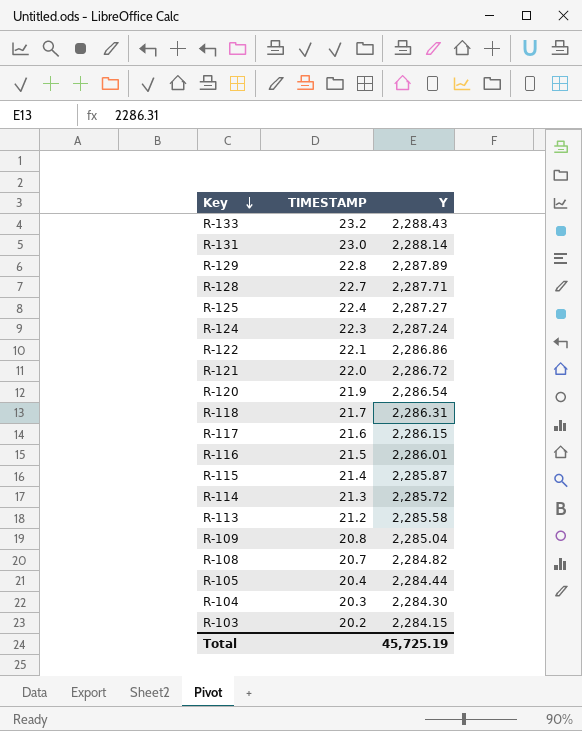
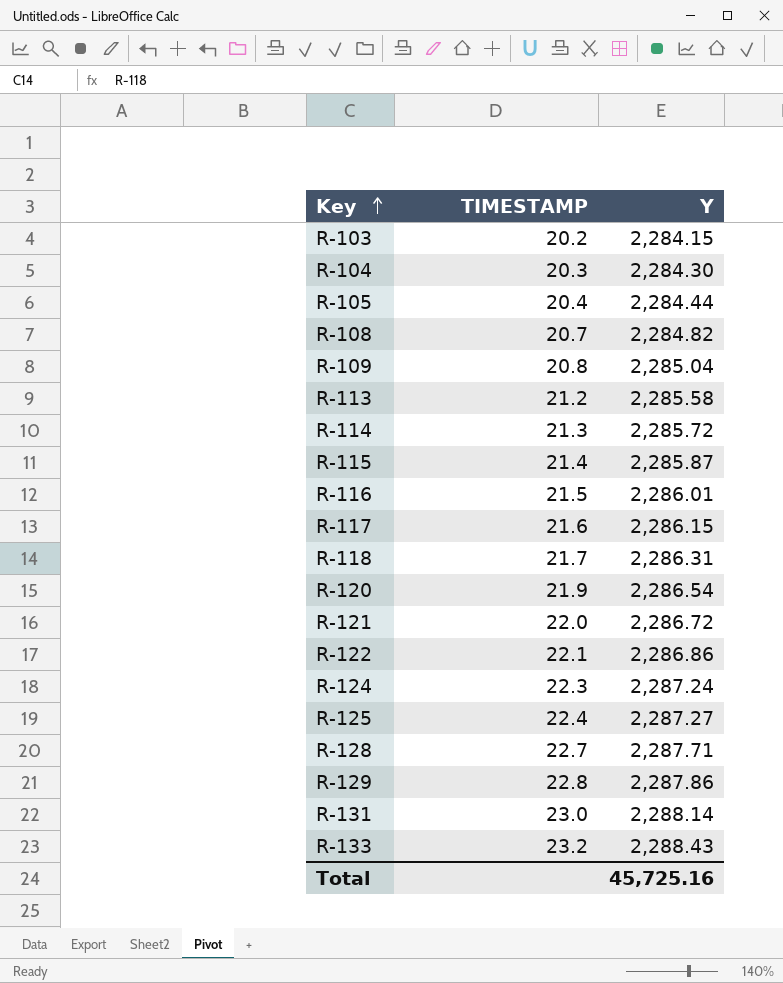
row order: Key descending -> Key ascending
R-129 | Y: 2,287.89 -> 2,287.86
Total | Y: 45,725.19 -> 45,725.16

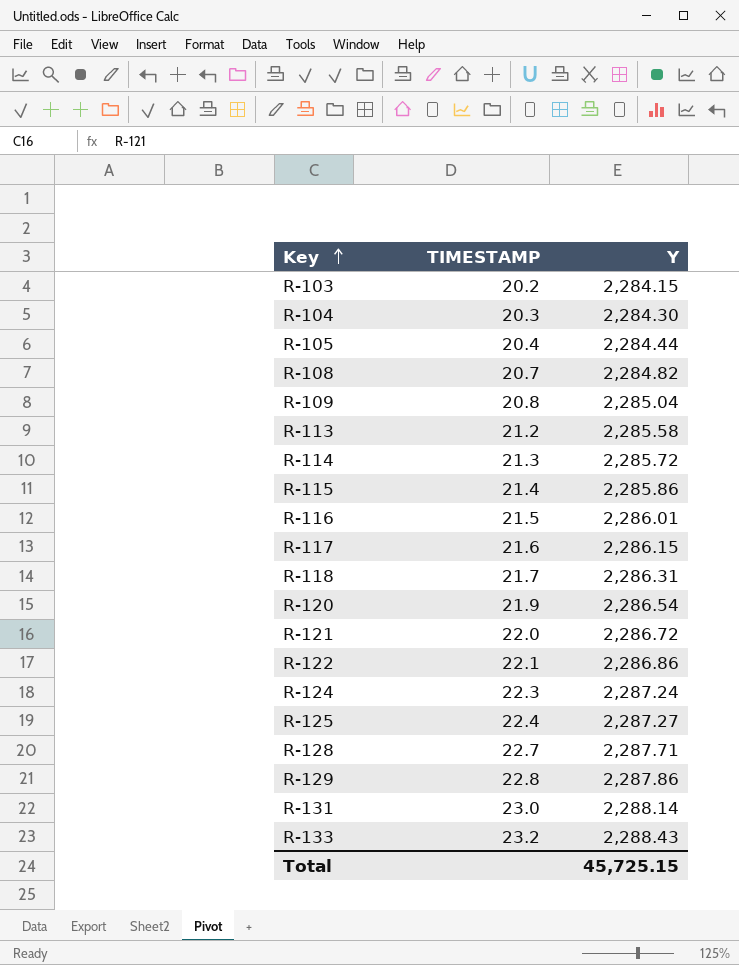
R-115 | Y: 2,285.87 -> 2,285.86
Total | Y: 45,725.16 -> 45,725.15

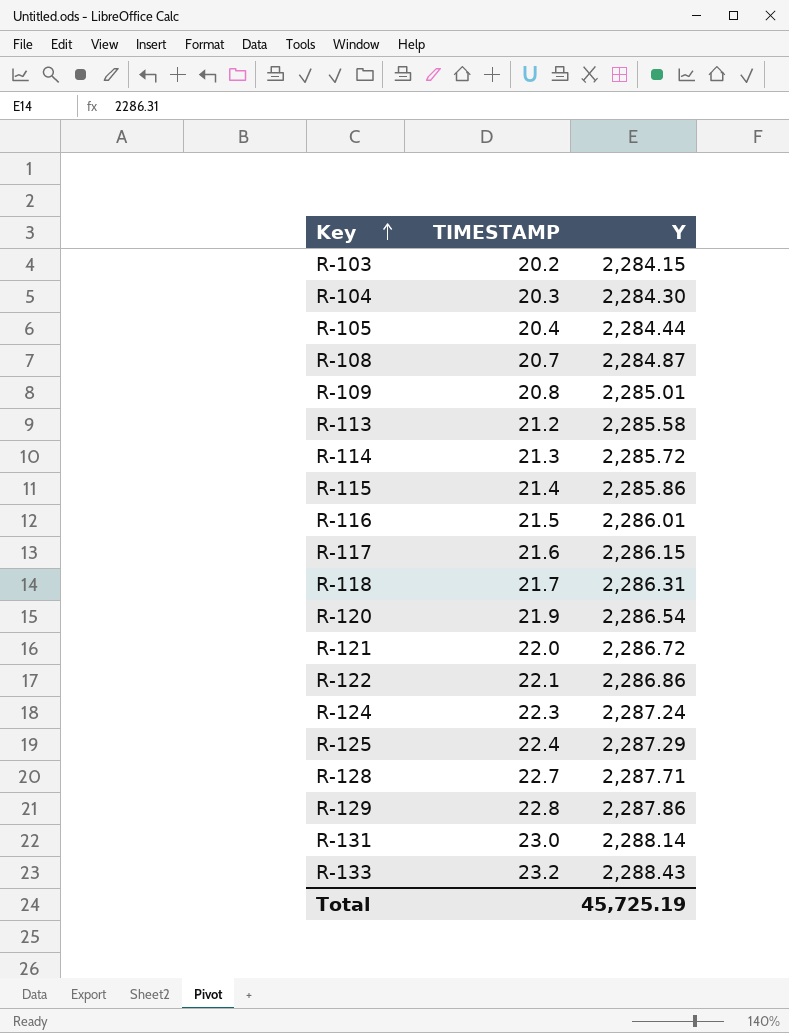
R-108 | Y: 2,284.82 -> 2,284.87
R-109 | Y: 2,285.04 -> 2,285.01
R-125 | Y: 2,287.27 -> 2,287.29
Total | Y: 45,725.15 -> 45,725.19

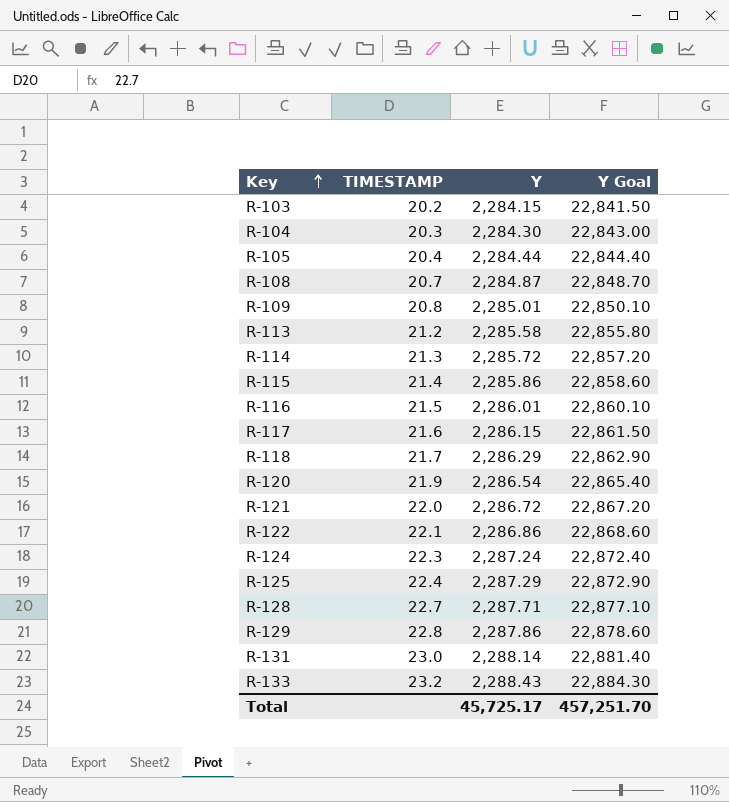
column Y Goal | formula: none -> [Y] * 10
R-118 | Y: 2,286.31 -> 2,286.29
Total | Y: 45,725.19 -> 45,725.17

